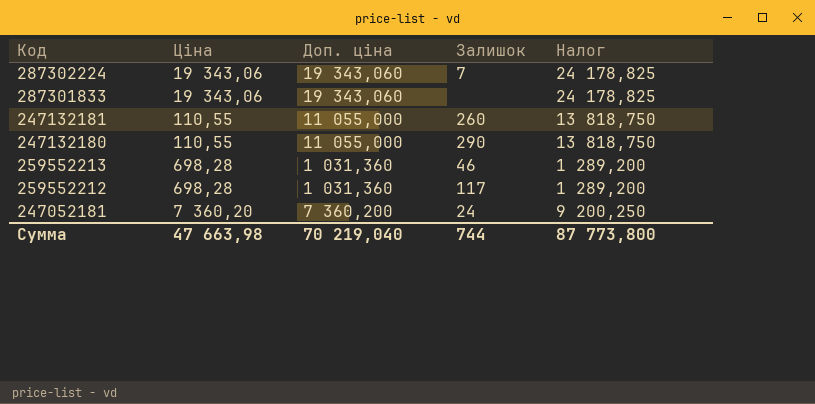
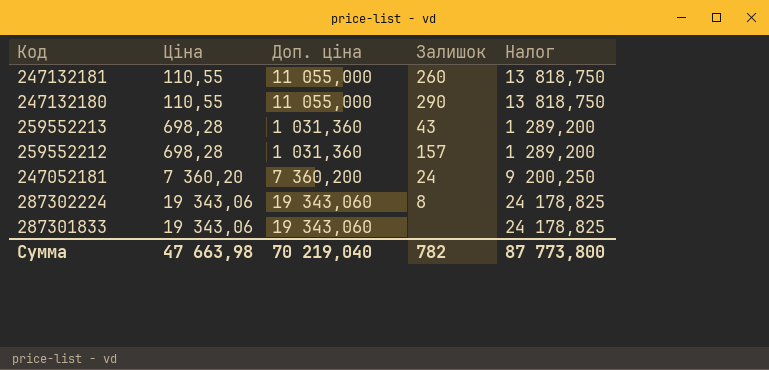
row order: none -> Ціна ascending
259552213 | Залишок: 46 -> 43
259552212 | Залишок: 117 -> 157
287302224 | Залишок: 7 -> 8
Сумма | Залишок: 744 -> 782

